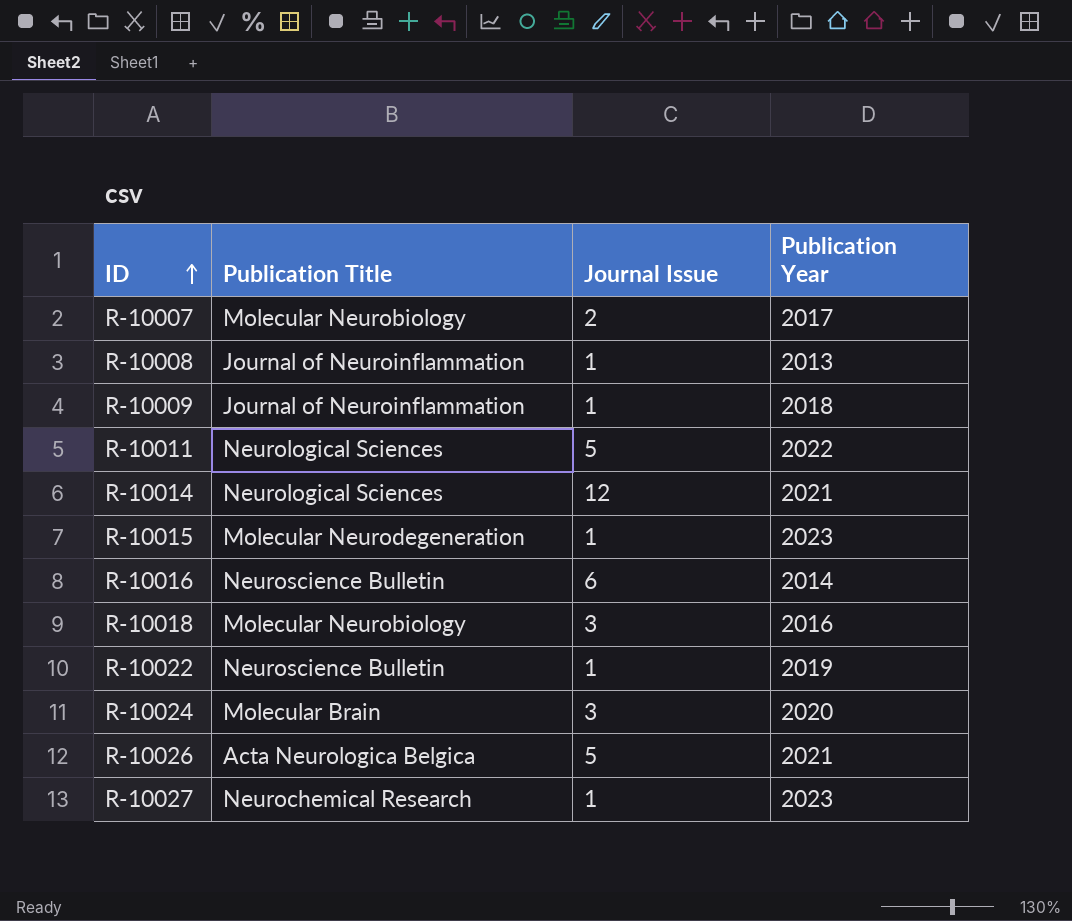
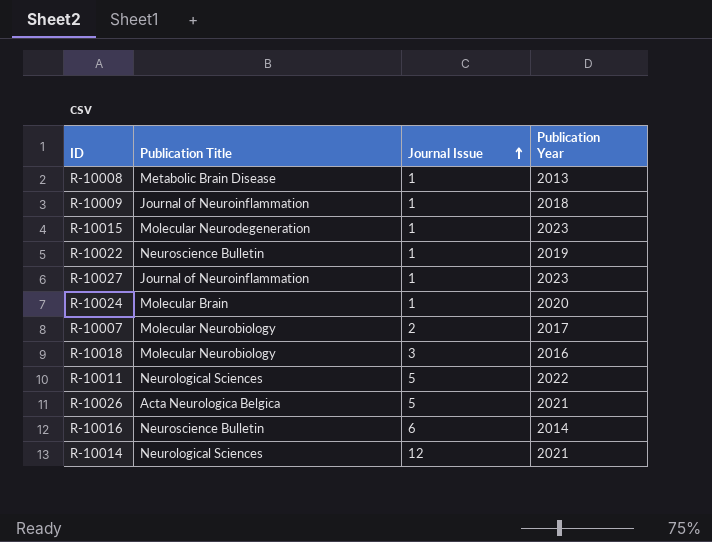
row order: ID ascending -> Journal Issue ascending
R-10008 | Publication Title: Journal of Neuroinflammation -> Metabolic Brain Disease
R-10027 | Publication Title: Neurochemical Research -> Journal of Neuroinflammation
R-10024 | Journal Issue: 3 -> 1

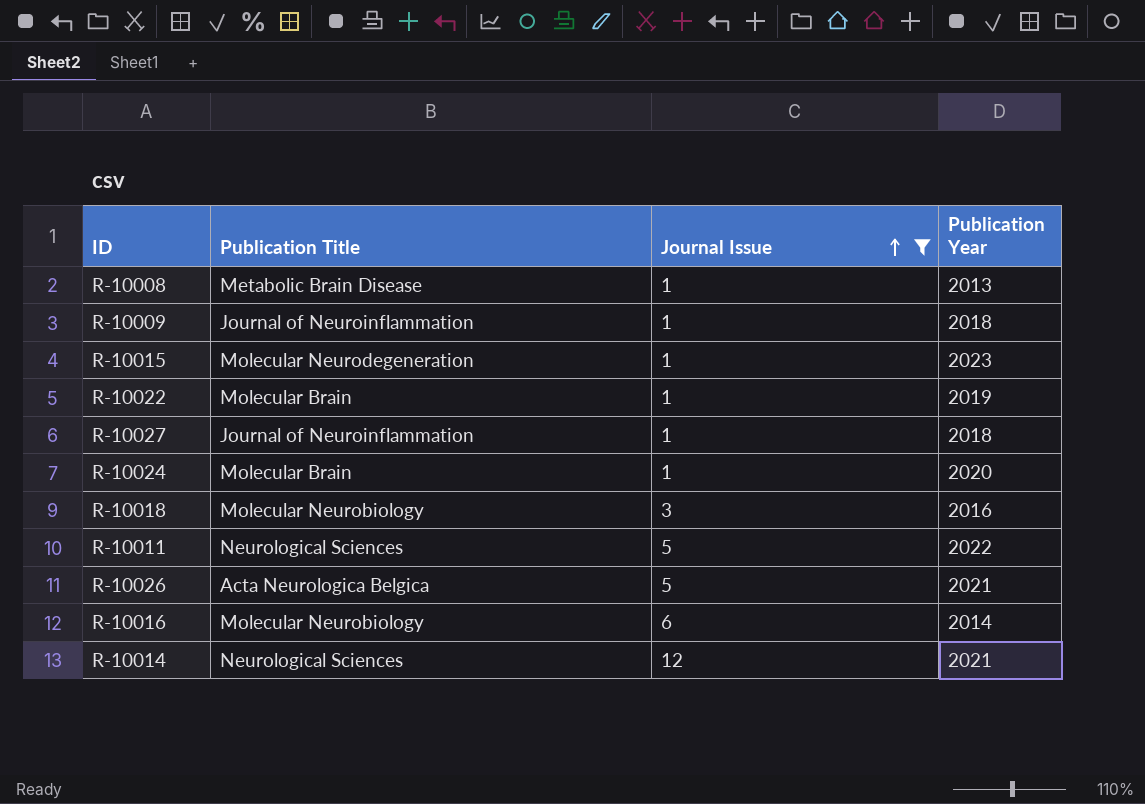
filter: none -> Journal Issue != 2
R-10022 | Publication Title: Neuroscience Bulletin -> Molecular Brain
R-10027 | Publication Year: 2023 -> 2018
R-10016 | Publication Title: Neuroscience Bulletin -> Molecular Neurobiology

